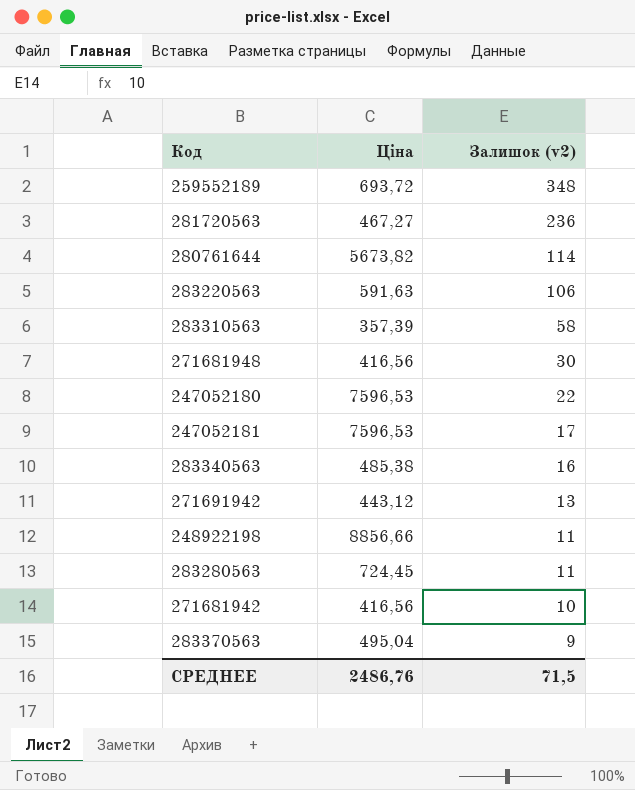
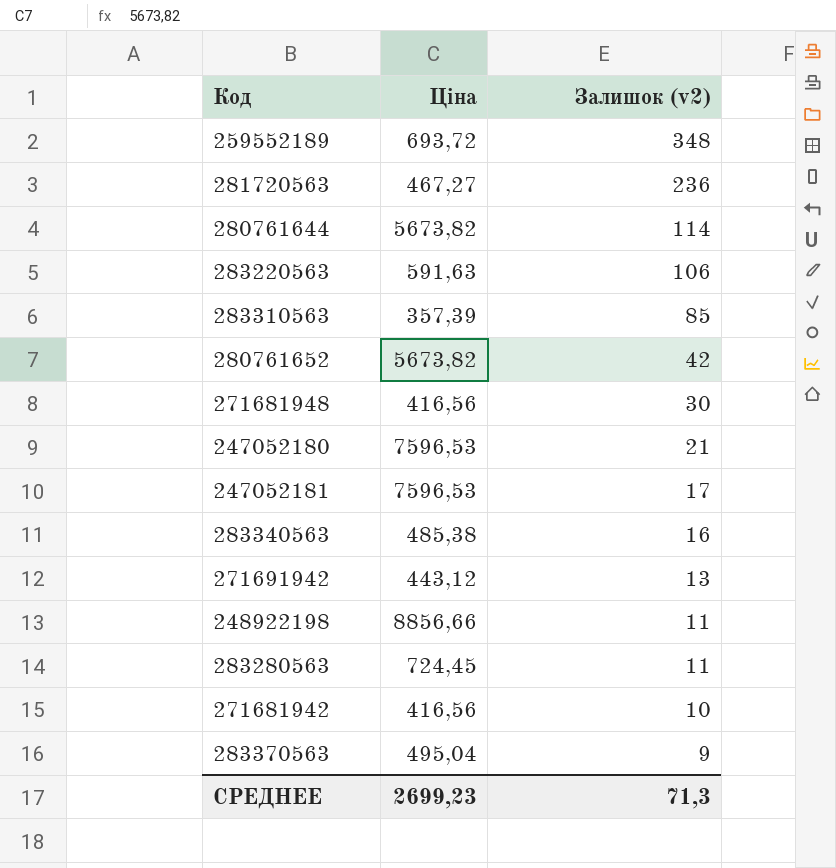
283310563 | Залишок (v2): 58 -> 85
row 280761652: none -> 5673,82 | 42
247052180 | Залишок (v2): 22 -> 21
СРЕДНЕЕ | Ціна: 2486,76 -> 2699,23
СРЕДНЕЕ | Залишок (v2): 71,5 -> 71,3

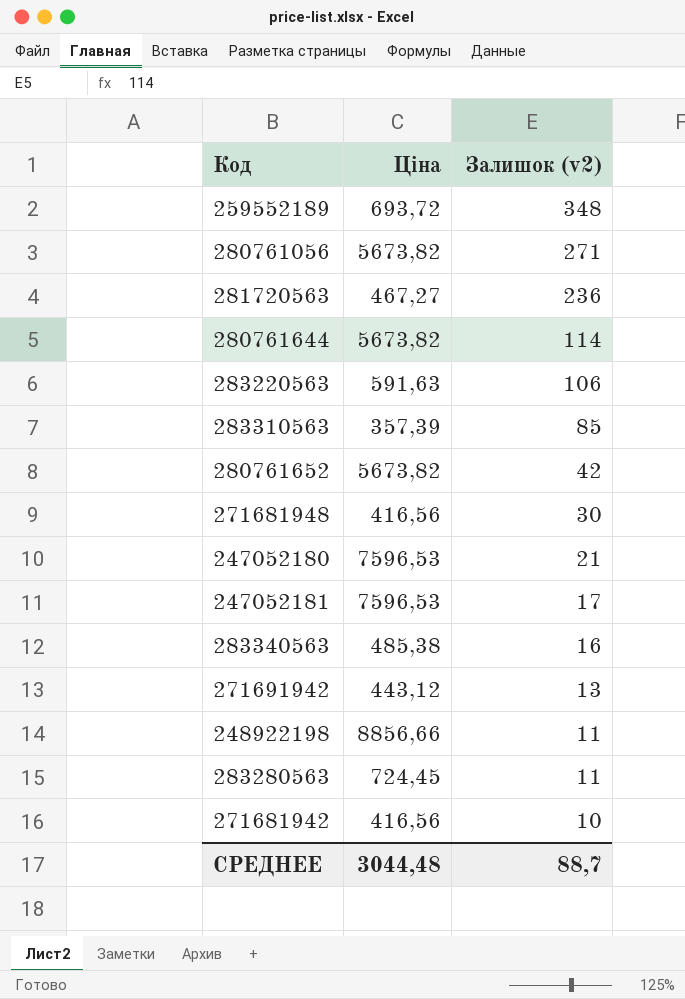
row 283370563: 495,04 | 9 -> none
row 280761056: none -> 5673,82 | 271
СРЕДНЕЕ | Ціна: 2699,23 -> 3044,48
СРЕДНЕЕ | Залишок (v2): 71,3 -> 88,7

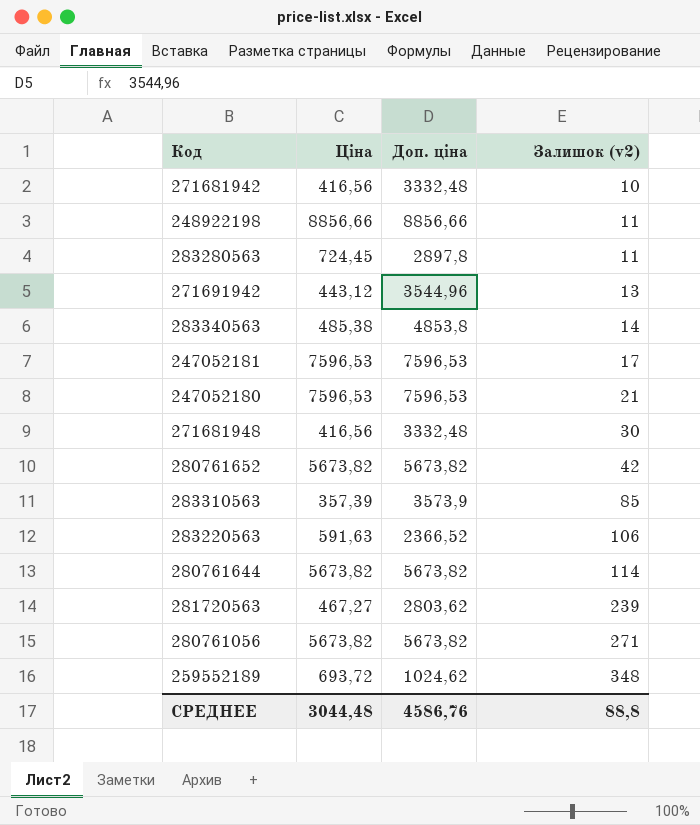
row order: Залишок (v2) descending -> Залишок (v2) ascending
column Доп. ціна | position: none -> 3
283340563 | Залишок (v2): 16 -> 14
281720563 | Залишок (v2): 236 -> 239
СРЕДНЕЕ | Залишок (v2): 88,7 -> 88,8

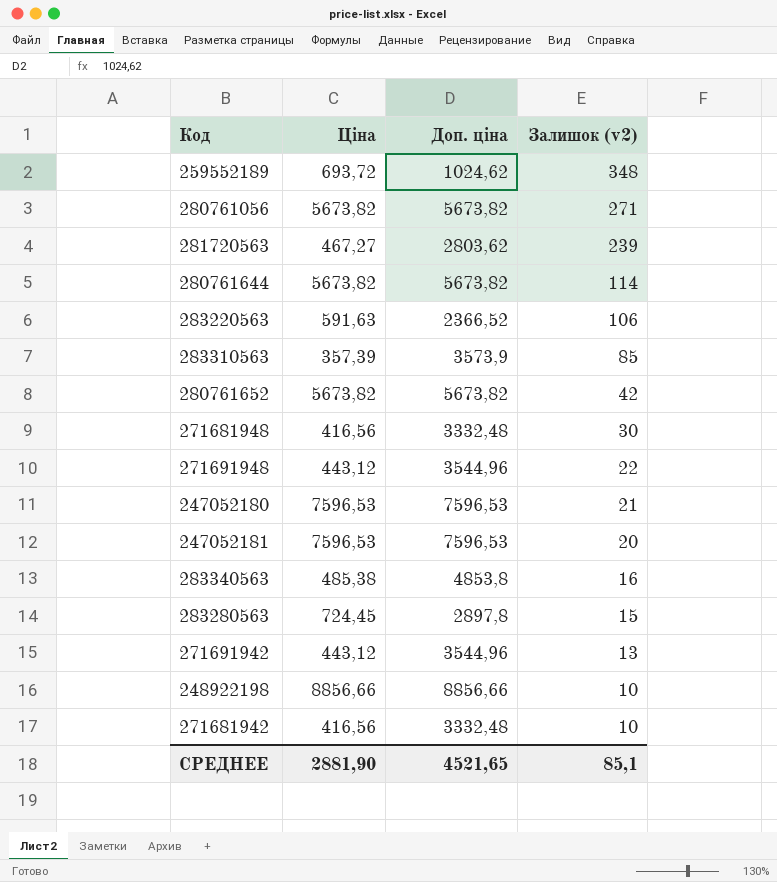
row order: Залишок (v2) ascending -> Залишок (v2) descending
row 271691948: none -> 443,12 | 3544,96 | 22
247052181 | Залишок (v2): 17 -> 20
283340563 | Залишок (v2): 14 -> 16
283280563 | Залишок (v2): 11 -> 15
248922198 | Залишок (v2): 11 -> 10
СРЕДНЕЕ | Ціна: 3044,48 -> 2881,90
СРЕДНЕЕ | Доп. ціна: 4586,76 -> 4521,65
СРЕДНЕЕ | Залишок (v2): 88,8 -> 85,1

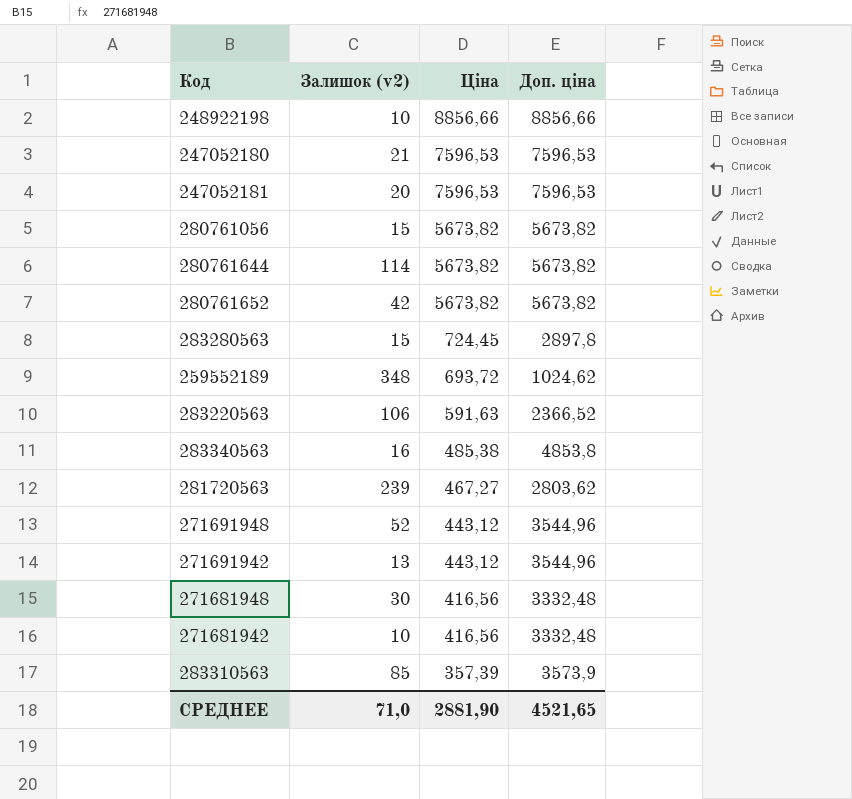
row order: Залишок (v2) descending -> Ціна descending
column Залишок (v2) | position: 4 -> 2
280761056 | Залишок (v2): 271 -> 15
271691948 | Залишок (v2): 22 -> 52
СРЕДНЕЕ | Залишок (v2): 85,1 -> 71,0

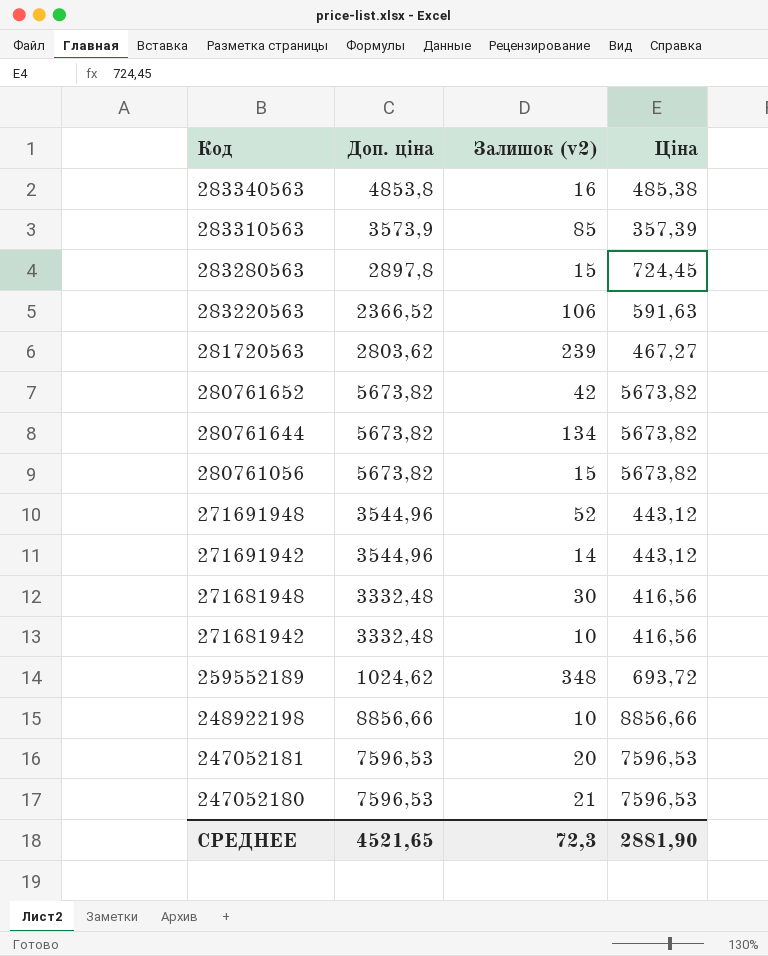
row order: Ціна descending -> Код descending
column Доп. ціна | position: 4 -> 2
280761644 | Залишок (v2): 114 -> 134
271691942 | Залишок (v2): 13 -> 14
СРЕДНЕЕ | Залишок (v2): 71,0 -> 72,3

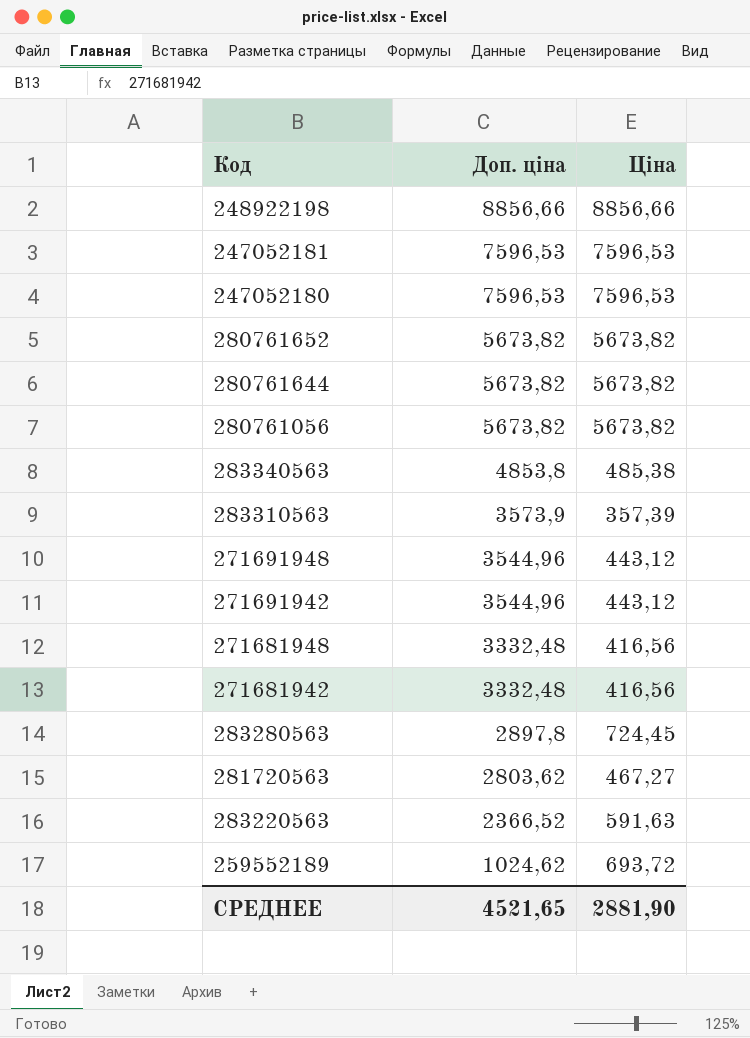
row order: Код descending -> Доп. ціна descending
column Залишок (v2) | position: 3 -> none

